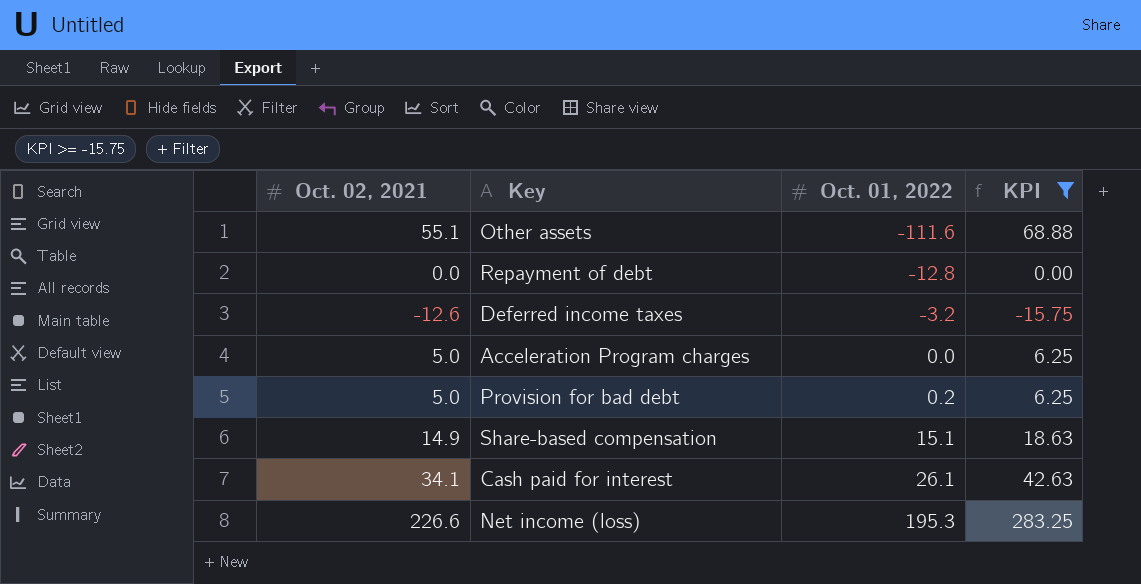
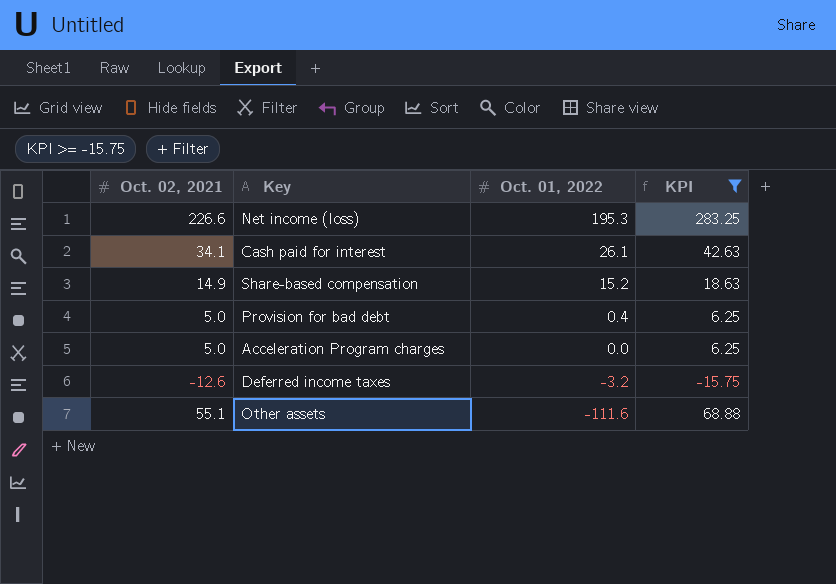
row order: Oct. 01, 2022 ascending -> Oct. 01, 2022 descending
row Repayment of debt: 0.0 | -12.8 | 0.00 -> none
Share-based compensation | Oct. 01, 2022: 15.1 -> 15.2
Provision for bad debt | Oct. 01, 2022: 0.2 -> 0.4

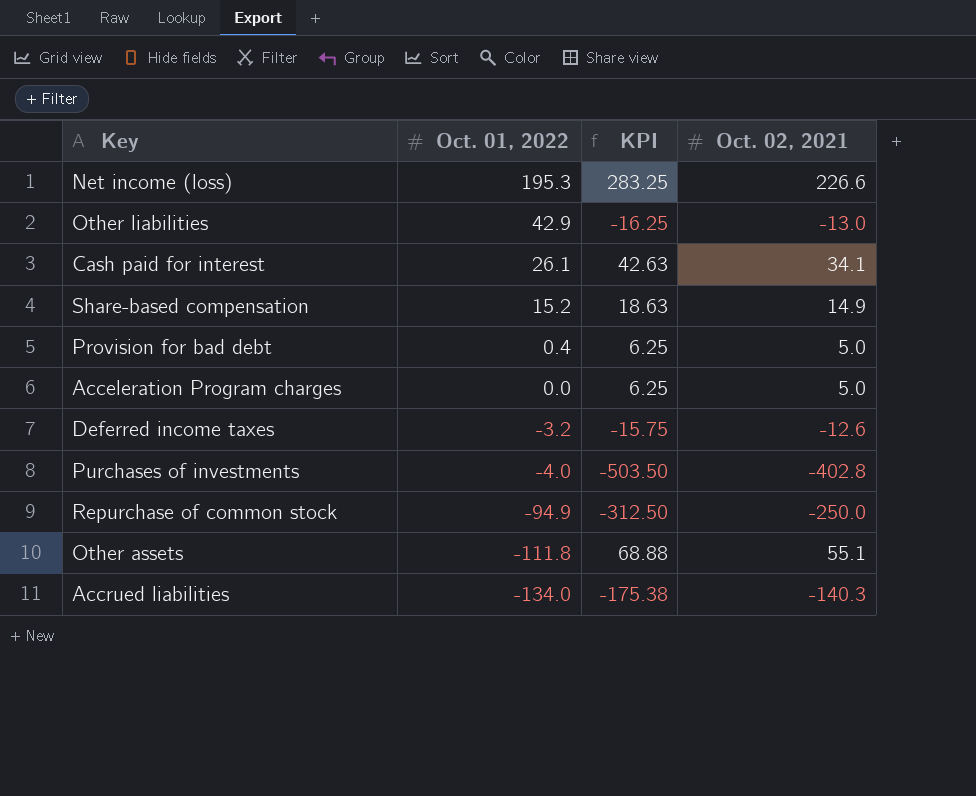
filter: KPI >= -15.75 -> none
column Oct. 02, 2021 | position: 1 -> 4
Other assets | Oct. 01, 2022: -111.6 -> -111.8

